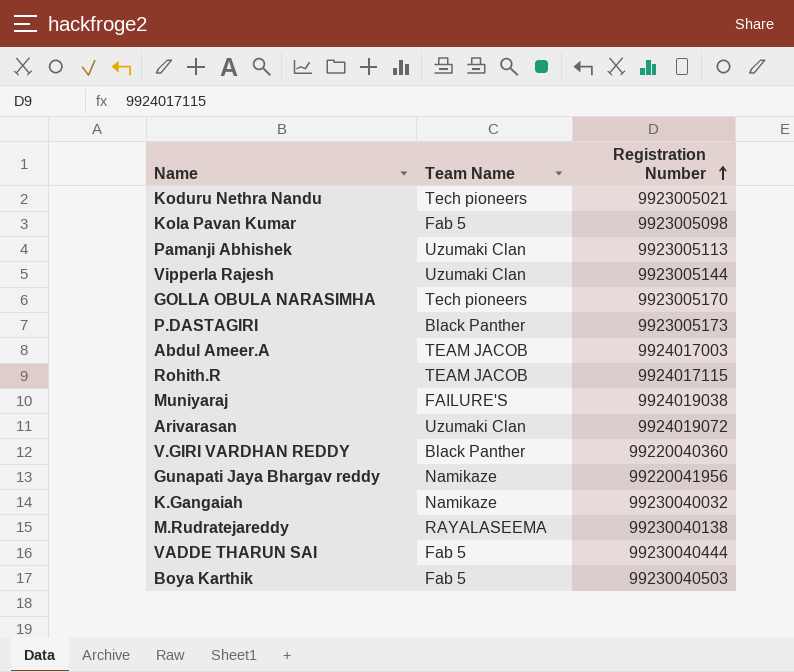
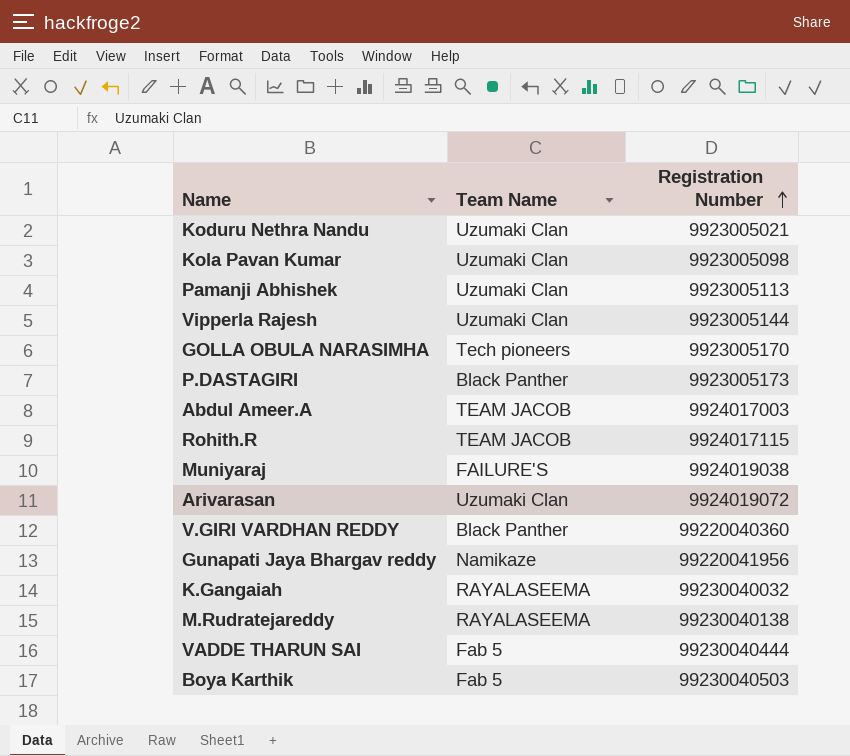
Koduru Nethra Nandu | Team Name: Tech pioneers -> Uzumaki Clan
Kola Pavan Kumar | Team Name: Fab 5 -> Uzumaki Clan
K.Gangaiah | Team Name: Namikaze -> RAYALASEEMA

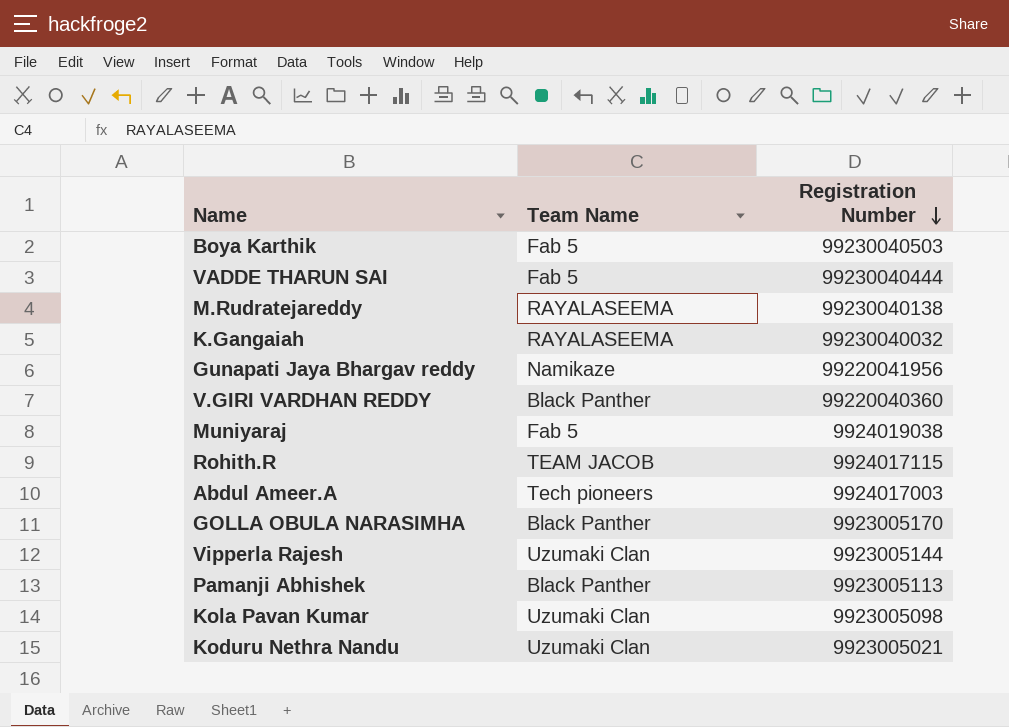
row order: Registration Number ascending -> Registration Number descending
row P.DASTAGIRI: Black Panther | 9923005173 -> none
row Arivarasan: Uzumaki Clan | 9924019072 -> none
Muniyaraj | Team Name: FAILURE'S -> Fab 5
Abdul Ameer.A | Team Name: TEAM JACOB -> Tech pioneers
GOLLA OBULA NARASIMHA | Team Name: Tech pioneers -> Black Panther
Pamanji Abhishek | Team Name: Uzumaki Clan -> Black Panther

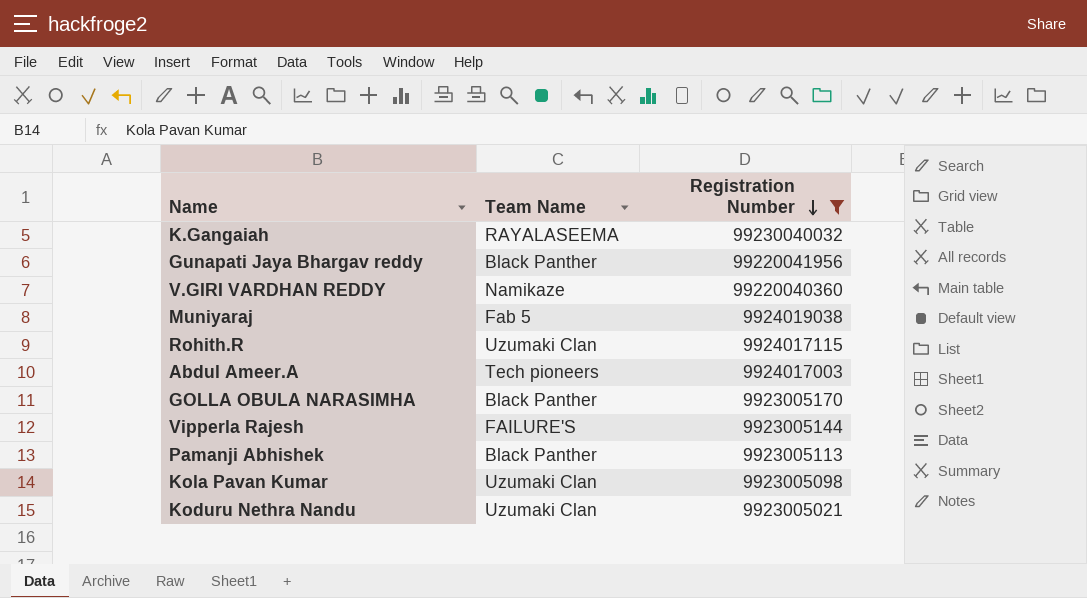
filter: none -> Registration Number <= 99230040032
Gunapati Jaya Bhargav reddy | Team Name: Namikaze -> Black Panther
V.GIRI VARDHAN REDDY | Team Name: Black Panther -> Namikaze
Rohith.R | Team Name: TEAM JACOB -> Uzumaki Clan
Vipperla Rajesh | Team Name: Uzumaki Clan -> FAILURE'S

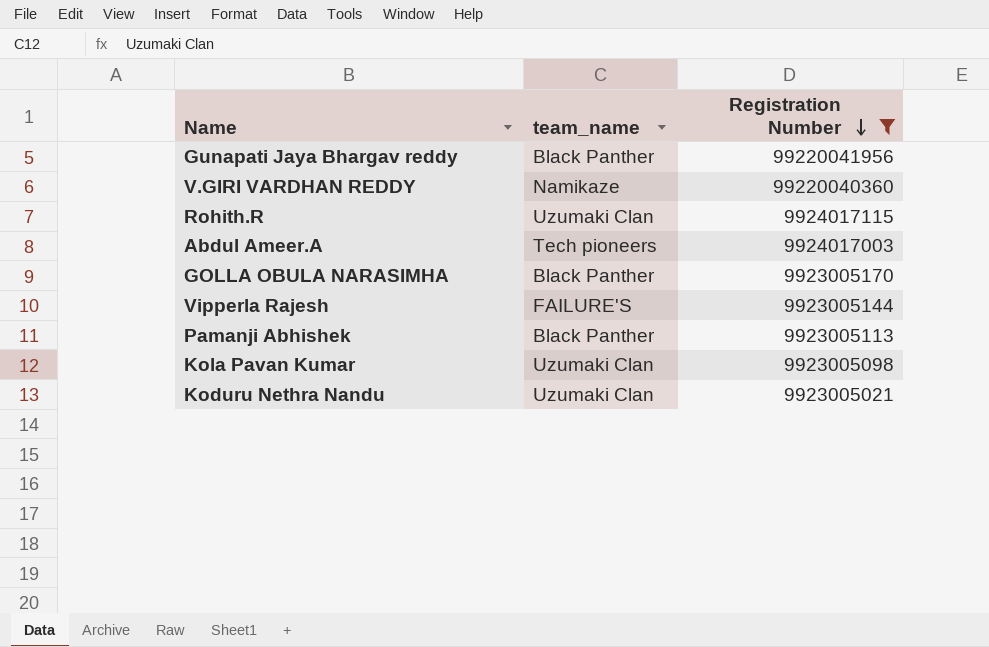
column name: Team Name -> team_name
row K.Gangaiah: RAYALASEEMA | 99230040032 -> none
row Muniyaraj: Fab 5 | 9924019038 -> none

